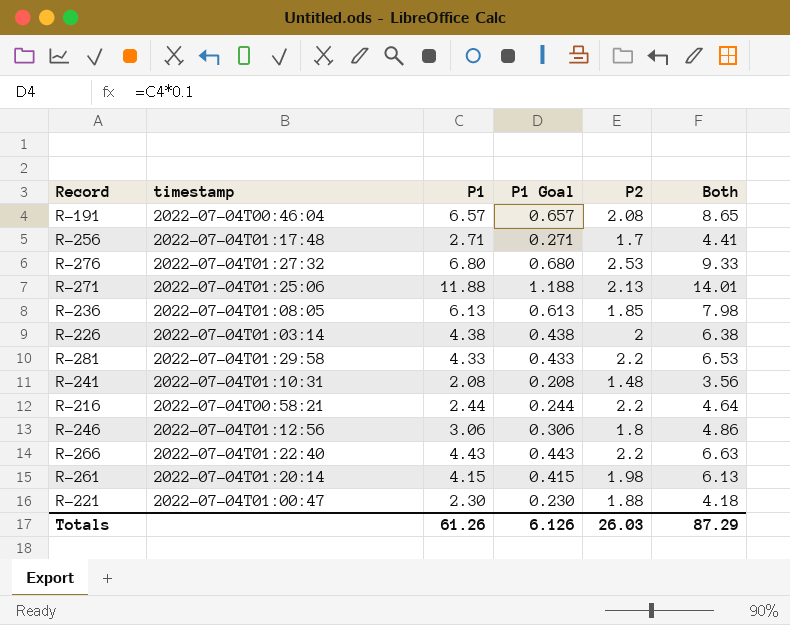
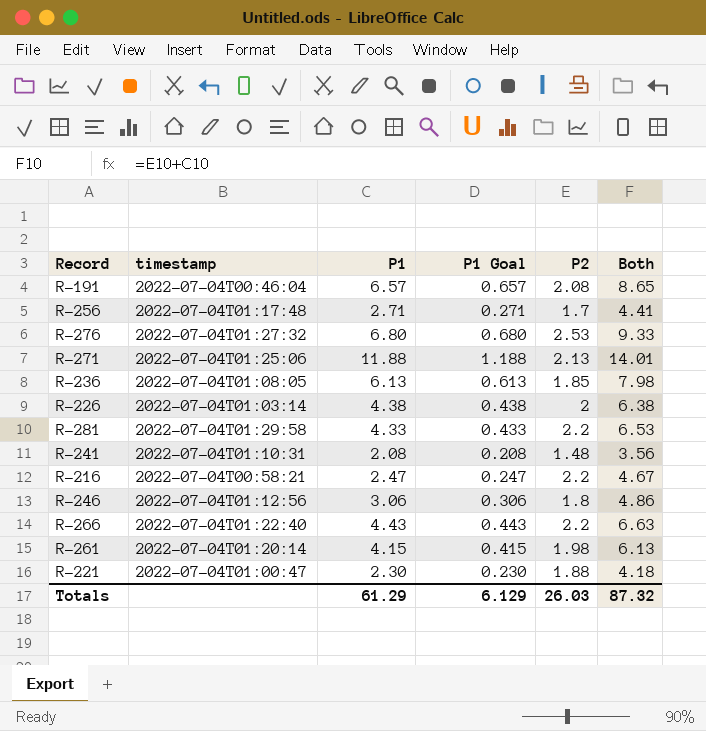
R-216 | P1: 2.44 -> 2.47
R-216 | P1 Goal: 0.244 -> 0.247
R-216 | Both: 4.64 -> 4.67
Totals | P1: 61.26 -> 61.29
Totals | P1 Goal: 6.126 -> 6.129
Totals | Both: 87.29 -> 87.32

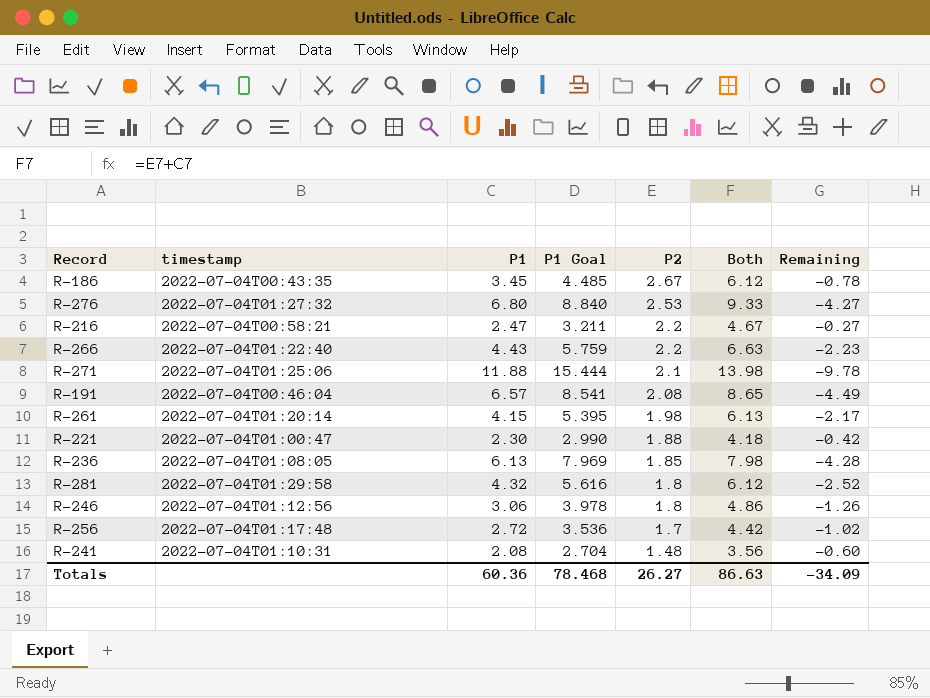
row order: none -> P2 descending
column P1 Goal | formula: [P1] * 0.1 -> [P1] * 1.3
column Remaining | formula: none -> [P2] - [P1]
row R-226: 2022-07-04T01:03:14 | 4.38 | 0.438 | 2 | 6.38 -> none
row R-186: none -> 2022-07-04T00:43:35 | 3.45 | 4.485 | 2.67 | 6.12 | -0.78
R-271 | P2: 2.13 -> 2.1
R-271 | Both: 14.01 -> 13.98
R-281 | P1: 4.33 -> 4.32
R-281 | P2: 2.2 -> 1.8
R-281 | Both: 6.53 -> 6.12
R-256 | P1: 2.71 -> 2.72
R-256 | Both: 4.41 -> 4.42
Totals | P1: 61.29 -> 60.36
Totals | P1 Goal: 6.129 -> 78.468
Totals | P2: 26.03 -> 26.27
Totals | Both: 87.32 -> 86.63

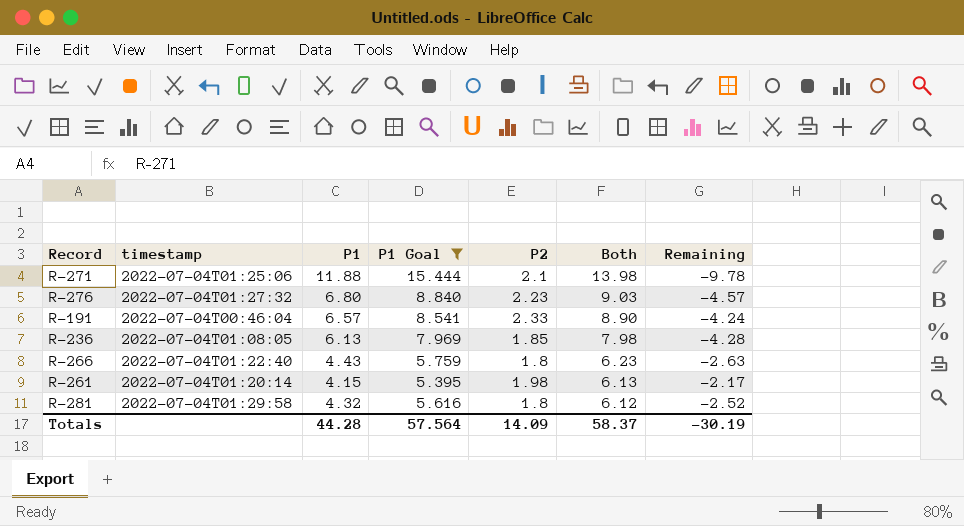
filter: none -> P1 Goal >= 5.395
row order: P2 descending -> Both descending
R-276 | P2: 2.53 -> 2.23
R-276 | Both: 9.33 -> 9.03
R-276 | Remaining: -4.27 -> -4.57
R-191 | P2: 2.08 -> 2.33
R-191 | Both: 8.65 -> 8.90
R-191 | Remaining: -4.49 -> -4.24
R-266 | P2: 2.2 -> 1.8
R-266 | Both: 6.63 -> 6.23
R-266 | Remaining: -2.23 -> -2.63
Totals | P1: 60.36 -> 44.28
Totals | P1 Goal: 78.468 -> 57.564
Totals | P2: 26.27 -> 14.09
Totals | Both: 86.63 -> 58.37
Totals | Remaining: -34.09 -> -30.19

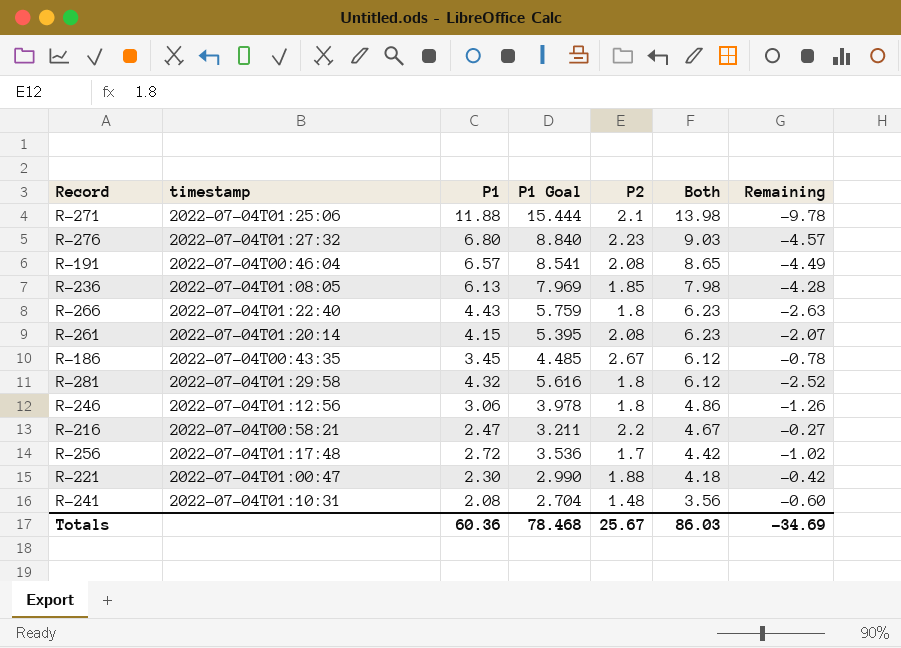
filter: P1 Goal >= 5.395 -> none
R-191 | P2: 2.33 -> 2.08
R-191 | Both: 8.90 -> 8.65
R-191 | Remaining: -4.24 -> -4.49
R-261 | P2: 1.98 -> 2.08
R-261 | Both: 6.13 -> 6.23
R-261 | Remaining: -2.17 -> -2.07
Totals | P1: 44.28 -> 60.36
Totals | P1 Goal: 57.564 -> 78.468
Totals | P2: 14.09 -> 25.67
Totals | Both: 58.37 -> 86.03
Totals | Remaining: -30.19 -> -34.69

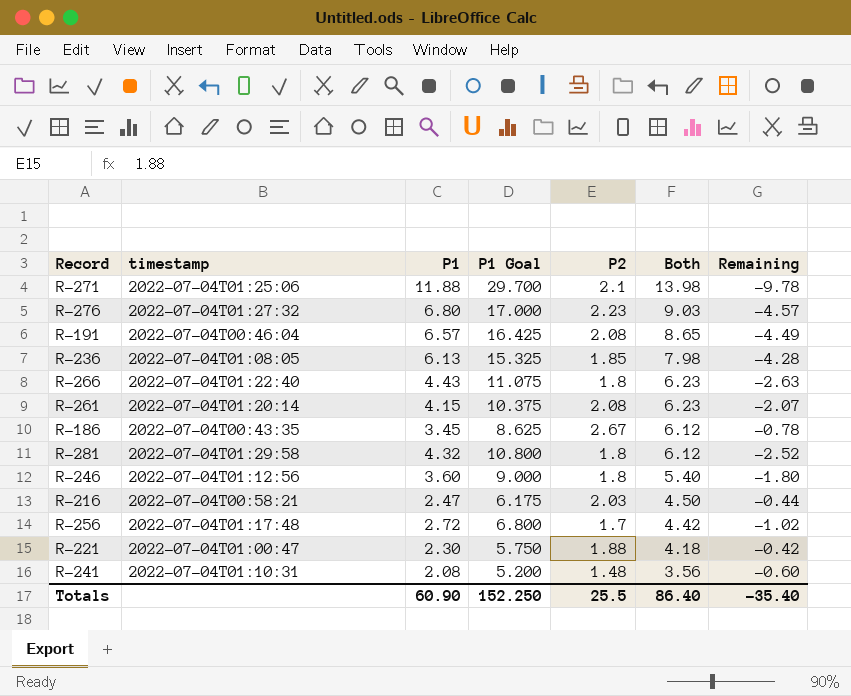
column P1 Goal | formula: [P1] * 1.3 -> [P1] * 2.5
R-246 | P1: 3.06 -> 3.60
R-246 | Both: 4.86 -> 5.40
R-246 | Remaining: -1.26 -> -1.80
R-216 | P2: 2.2 -> 2.03
R-216 | Both: 4.67 -> 4.50
R-216 | Remaining: -0.27 -> -0.44
Totals | P1: 60.36 -> 60.90
Totals | P1 Goal: 78.468 -> 152.250
Totals | P2: 25.67 -> 25.5
Totals | Both: 86.03 -> 86.40
Totals | Remaining: -34.69 -> -35.40

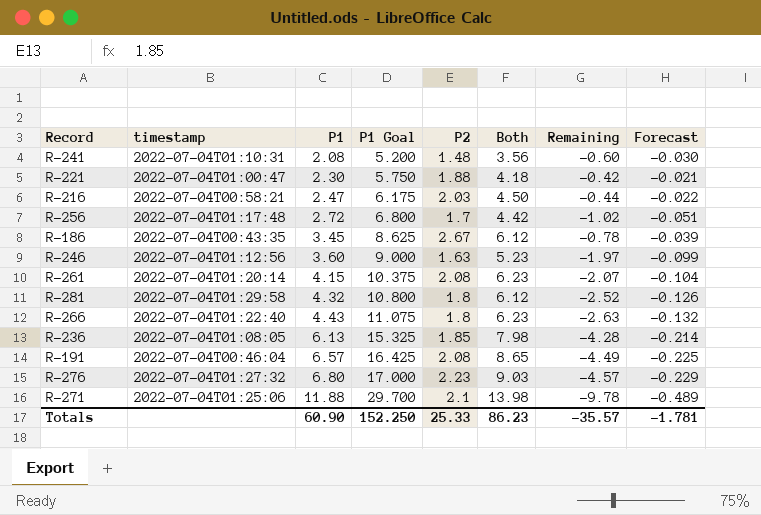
row order: Both descending -> P1 ascending
column Forecast | formula: none -> [Remaining] * 0.05
R-246 | P2: 1.8 -> 1.63
R-246 | Both: 5.40 -> 5.23
R-246 | Remaining: -1.80 -> -1.97
Totals | P2: 25.5 -> 25.33
Totals | Both: 86.40 -> 86.23
Totals | Remaining: -35.40 -> -35.57

